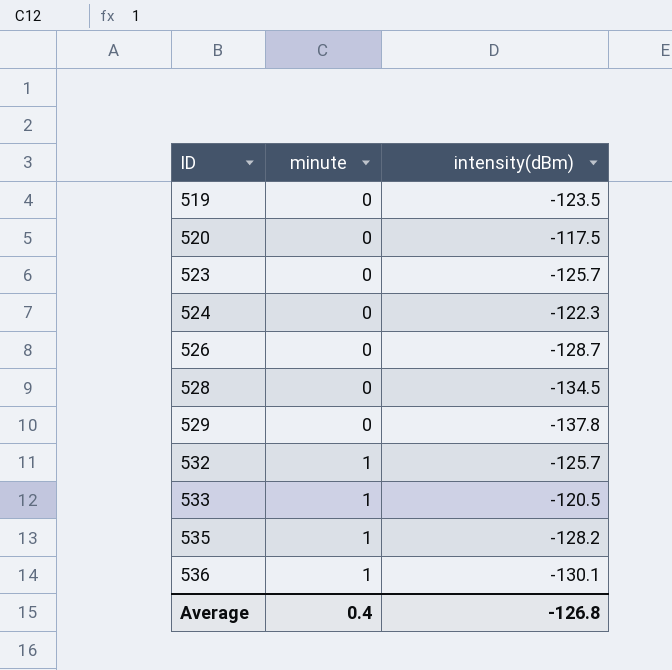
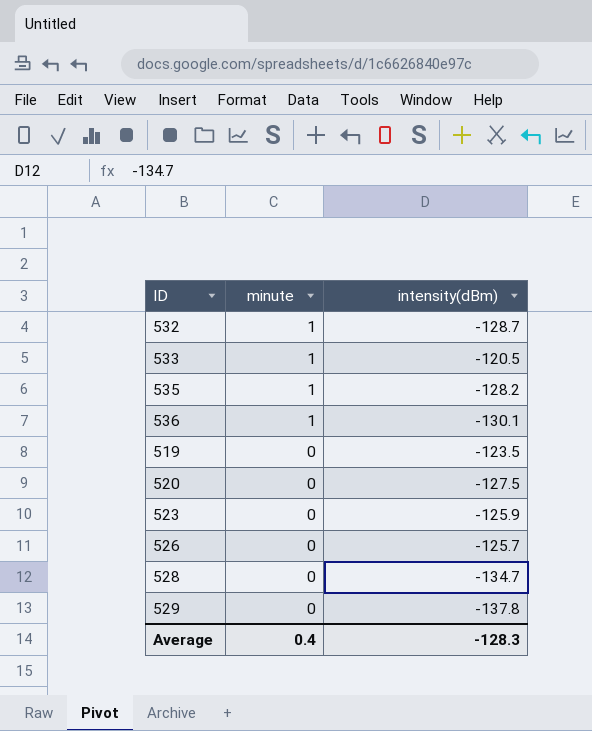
row order: ID ascending -> minute descending
row 524: 0 | -122.3 -> none
532 | intensity(dBm): -125.7 -> -128.7
520 | intensity(dBm): -117.5 -> -127.5
523 | intensity(dBm): -125.7 -> -125.9
526 | intensity(dBm): -128.7 -> -125.7
528 | intensity(dBm): -134.5 -> -134.7
Average | intensity(dBm): -126.8 -> -128.3

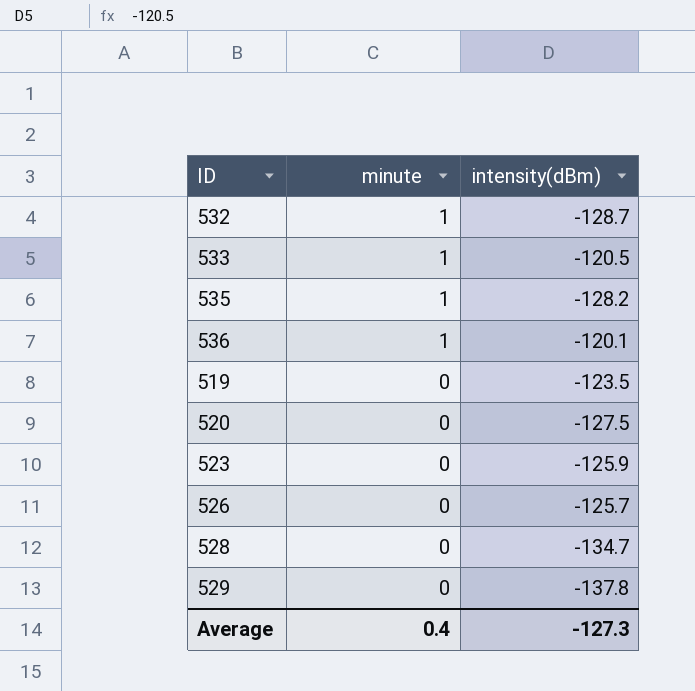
536 | intensity(dBm): -130.1 -> -120.1
Average | intensity(dBm): -128.3 -> -127.3

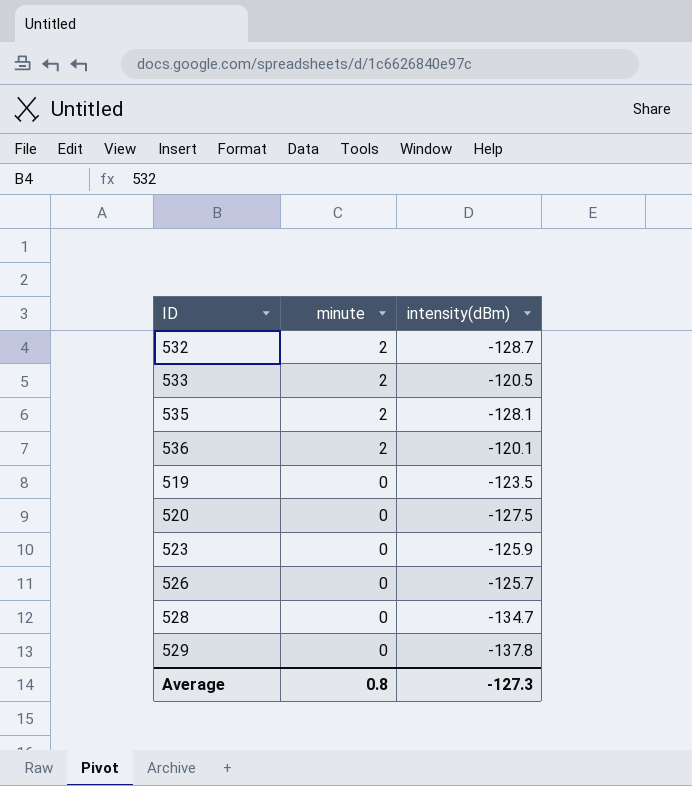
532 | minute: 1 -> 2
533 | minute: 1 -> 2
535 | minute: 1 -> 2
535 | intensity(dBm): -128.2 -> -128.1
536 | minute: 1 -> 2
Average | minute: 0.4 -> 0.8

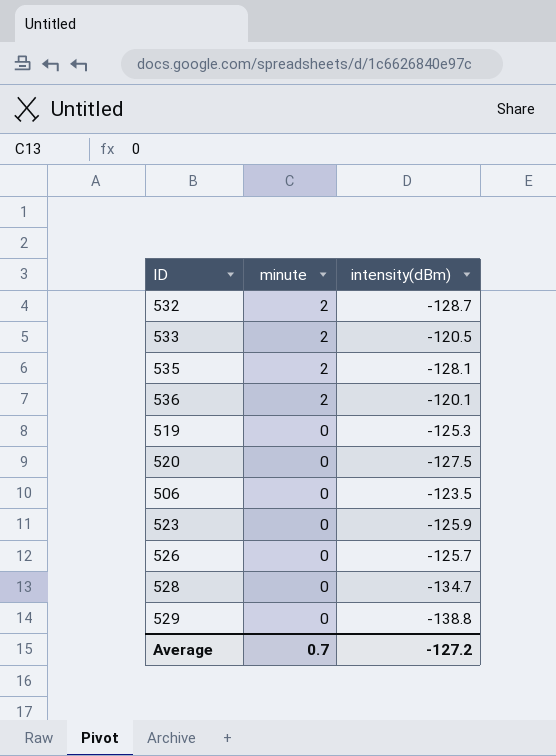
519 | intensity(dBm): -123.5 -> -125.3
row 506: none -> 0 | -123.5
529 | intensity(dBm): -137.8 -> -138.8
Average | minute: 0.8 -> 0.7
Average | intensity(dBm): -127.3 -> -127.2

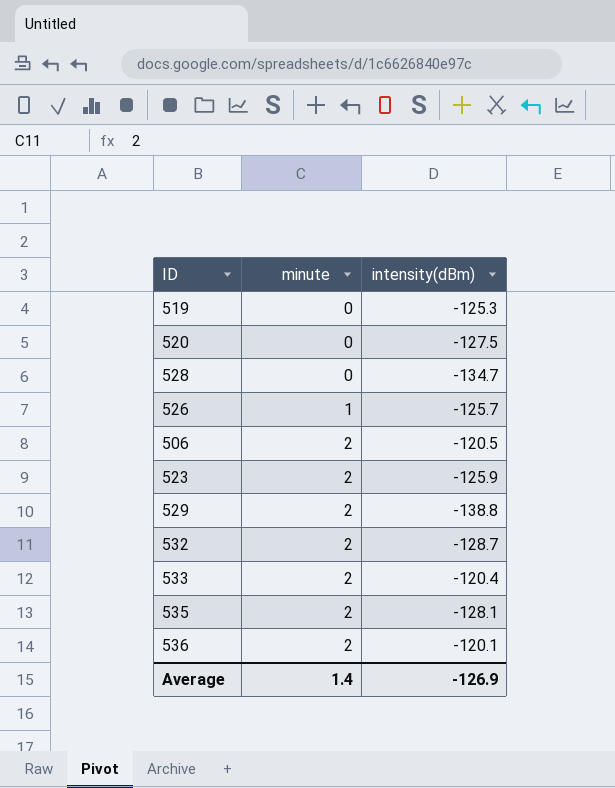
row order: minute descending -> minute ascending
526 | minute: 0 -> 1
506 | minute: 0 -> 2
506 | intensity(dBm): -123.5 -> -120.5
523 | minute: 0 -> 2
529 | minute: 0 -> 2
533 | intensity(dBm): -120.5 -> -120.4
Average | minute: 0.7 -> 1.4
Average | intensity(dBm): -127.2 -> -126.9

